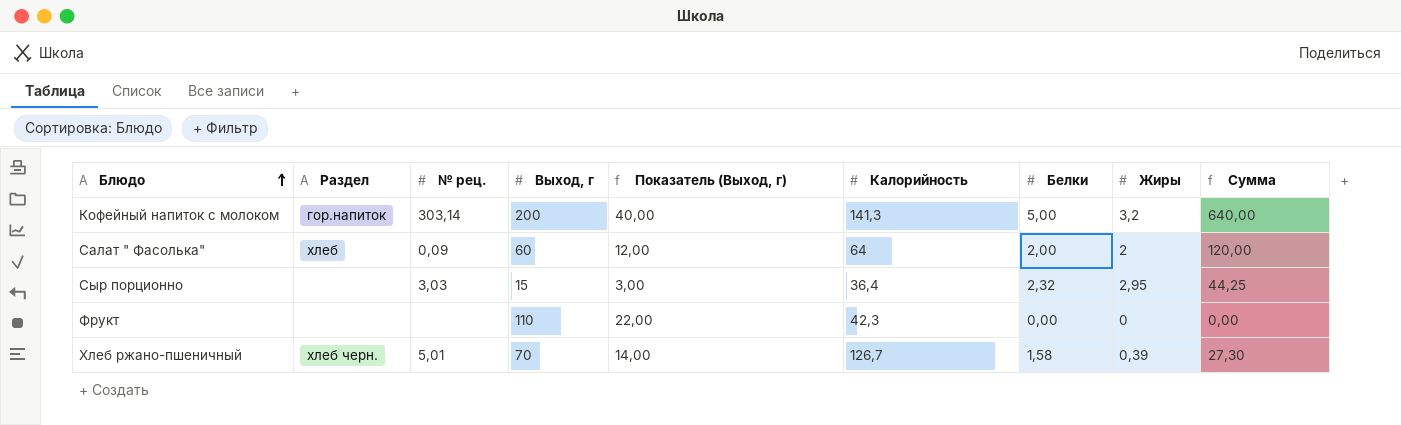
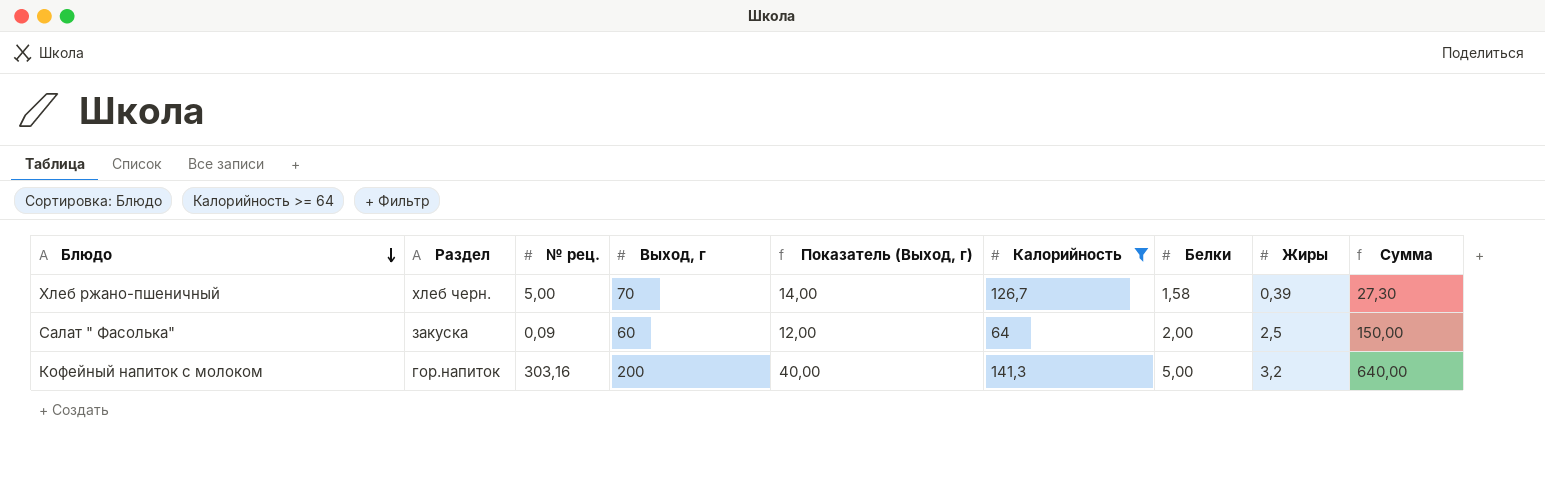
filter: none -> Калорийность >= 64
row order: Блюдо ascending -> Блюдо descending
Хлеб ржано-пшеничный | № рец.: 5,01 -> 5,00
Салат " Фасолька" | Раздел: хлеб -> закуска
Салат " Фасолька" | Жиры: 2 -> 2,5
Салат " Фасолька" | Сумма: 120,00 -> 150,00
Кофейный напиток с молоком | № рец.: 303,14 -> 303,16

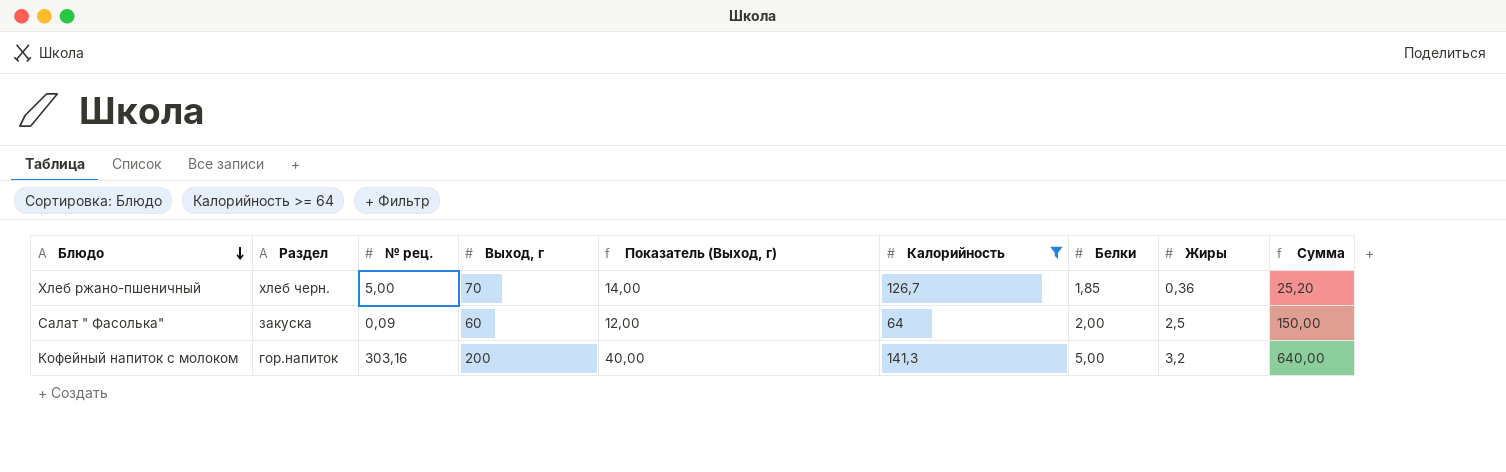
Хлеб ржано-пшеничный | Белки: 1,58 -> 1,85
Хлеб ржано-пшеничный | Жиры: 0,39 -> 0,36
Хлеб ржано-пшеничный | Сумма: 27,30 -> 25,20

